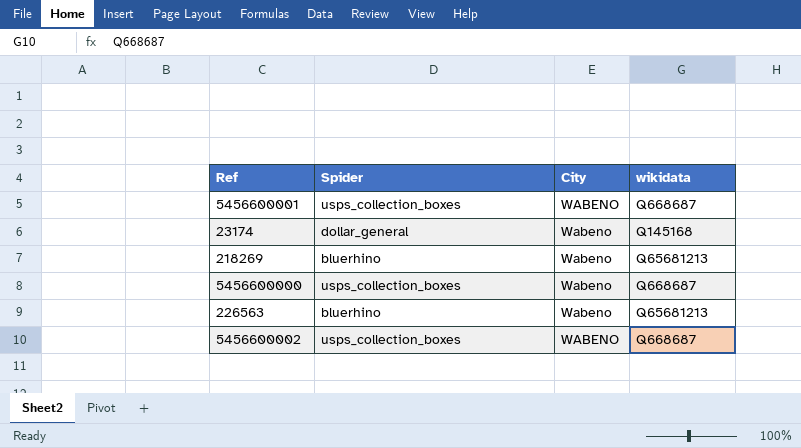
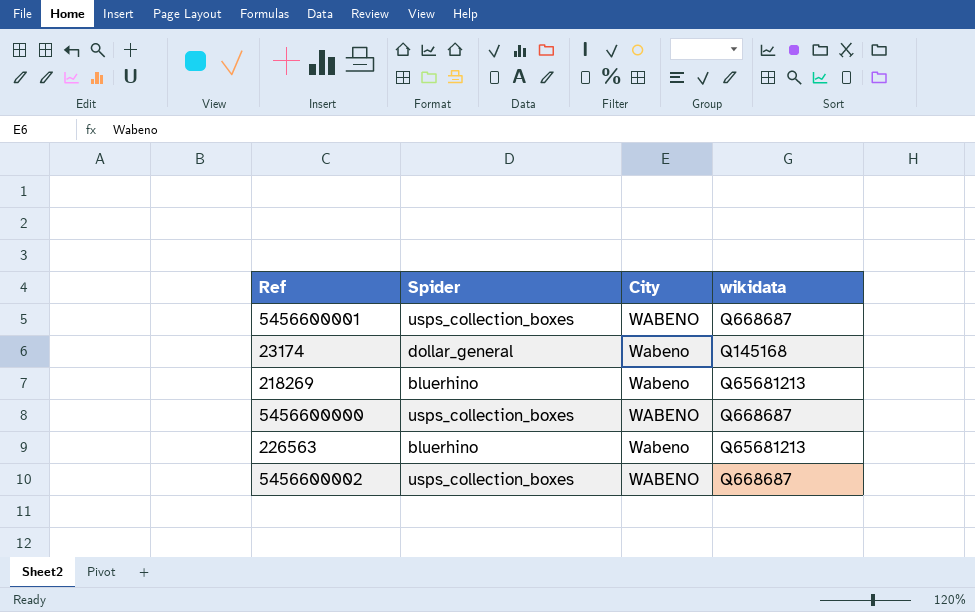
5456600000 | City: Wabeno -> WABENO

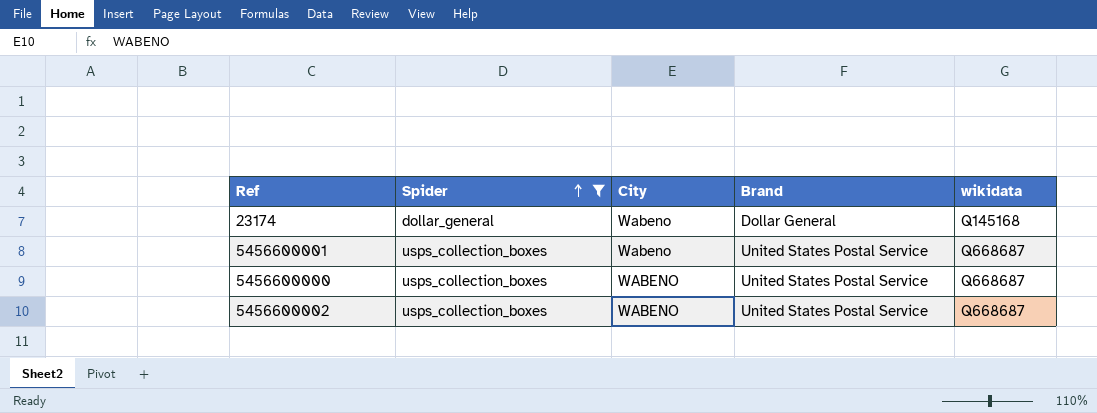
filter: none -> Spider != bluerhino
row order: none -> Spider ascending
column Brand | position: none -> 4
5456600001 | City: WABENO -> Wabeno

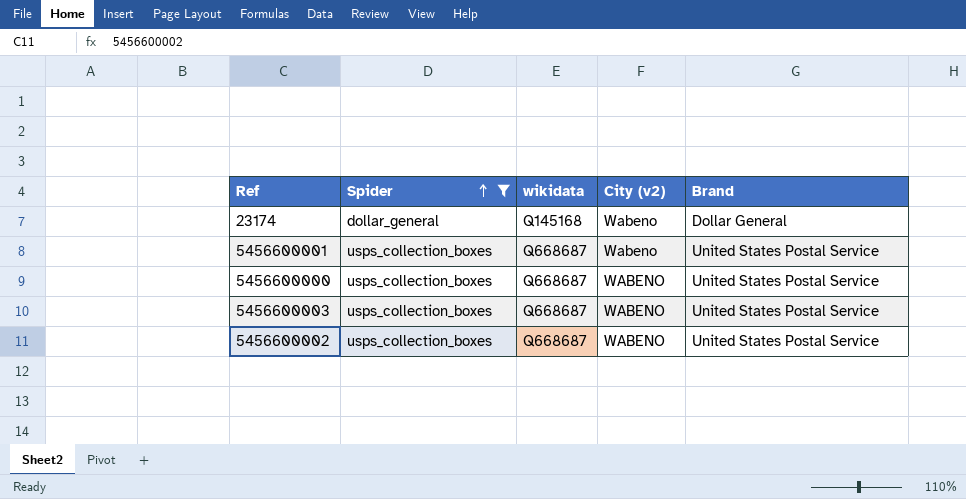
column wikidata | position: 5 -> 3
column name: City -> City (v2)
row 5456600003: none -> usps_collection_boxes | Q668687 | WABENO | United States Postal Service

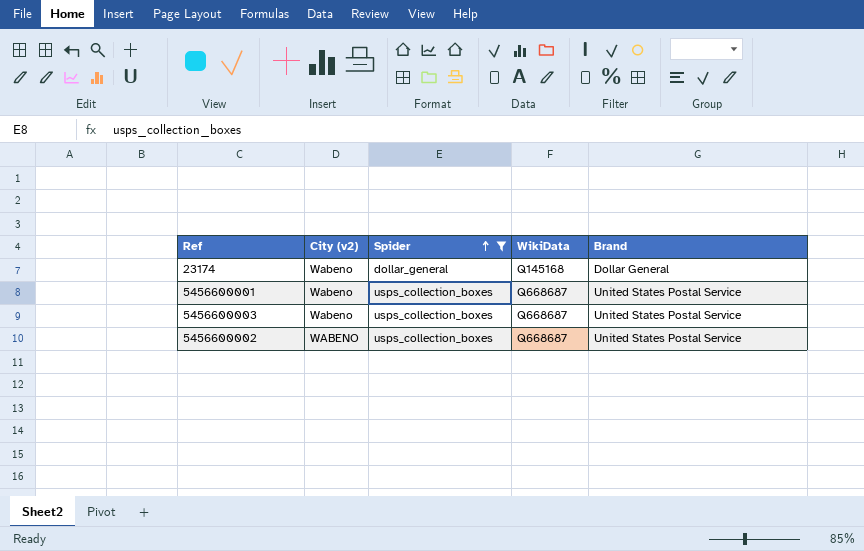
column City (v2) | position: 4 -> 2
column name: wikidata -> WikiData
row 5456600000: usps_collection_boxes | Q668687 | WABENO | United States Postal Service -> none
5456600003 | City (v2): WABENO -> Wabeno

